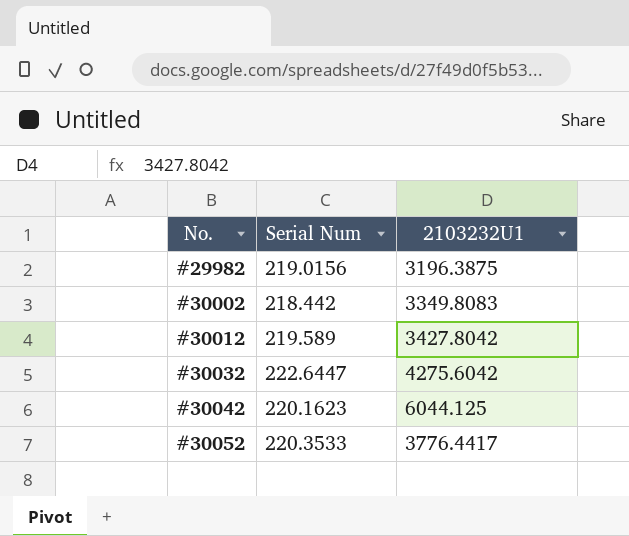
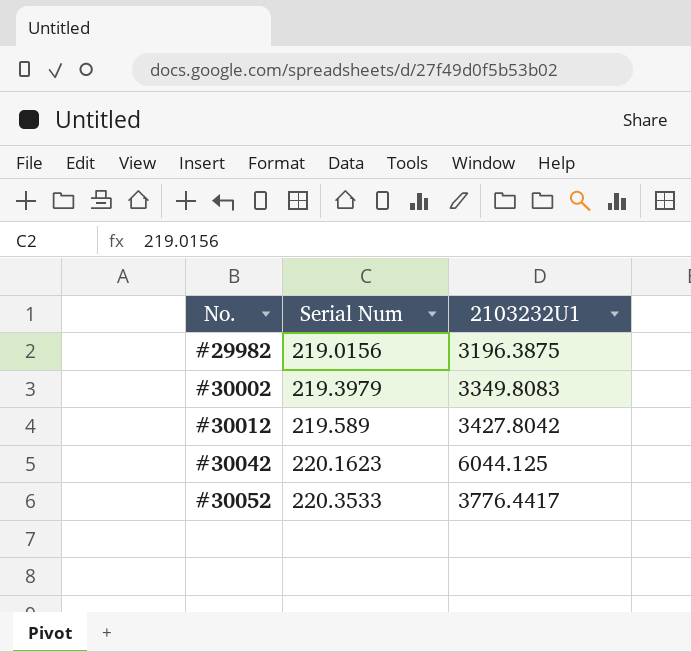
row #30032: 222.6447 | 4275.6042 -> none
#30002 | Serial Num: 218.442 -> 219.3979

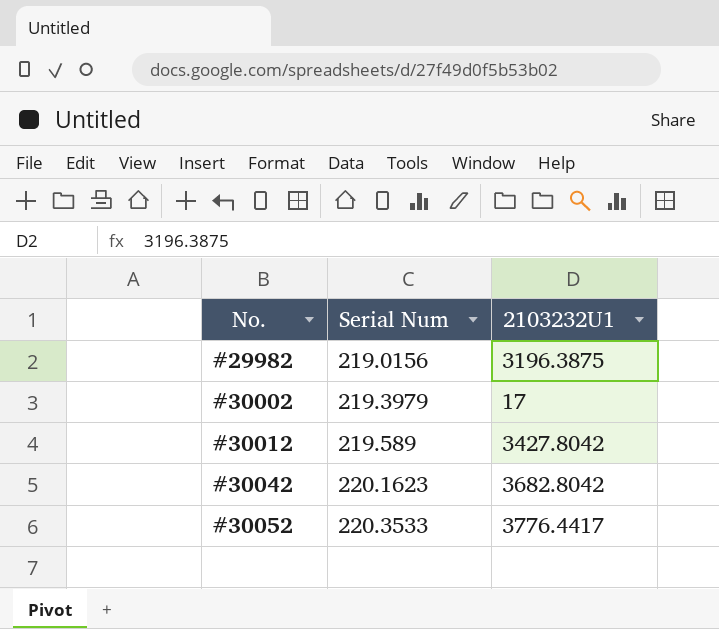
#30002 | 2103232U1: 3349.8083 -> 17
#30042 | 2103232U1: 6044.125 -> 3682.8042

